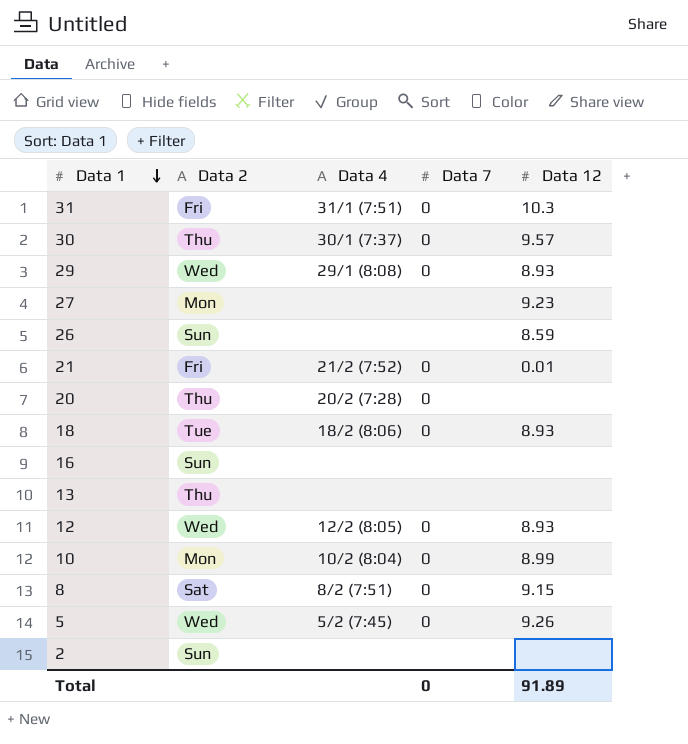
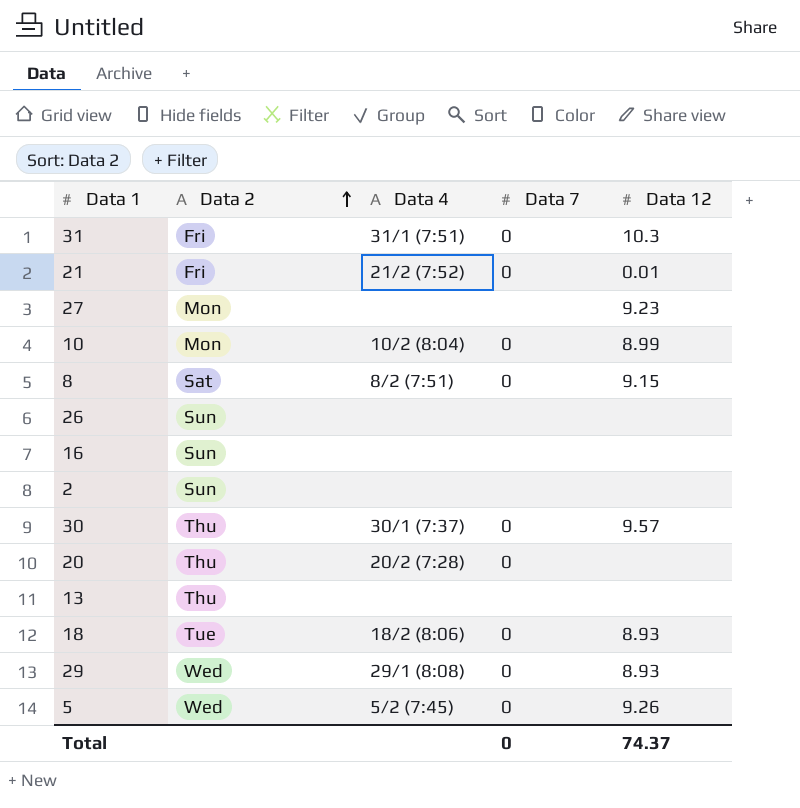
row order: Data 1 descending -> Data 2 ascending
row 12: Wed | 12/2 (8:05) | 0 | 8.93 -> none
26 | Data 12: 8.59 -> none
Total | Data 12: 91.89 -> 74.37

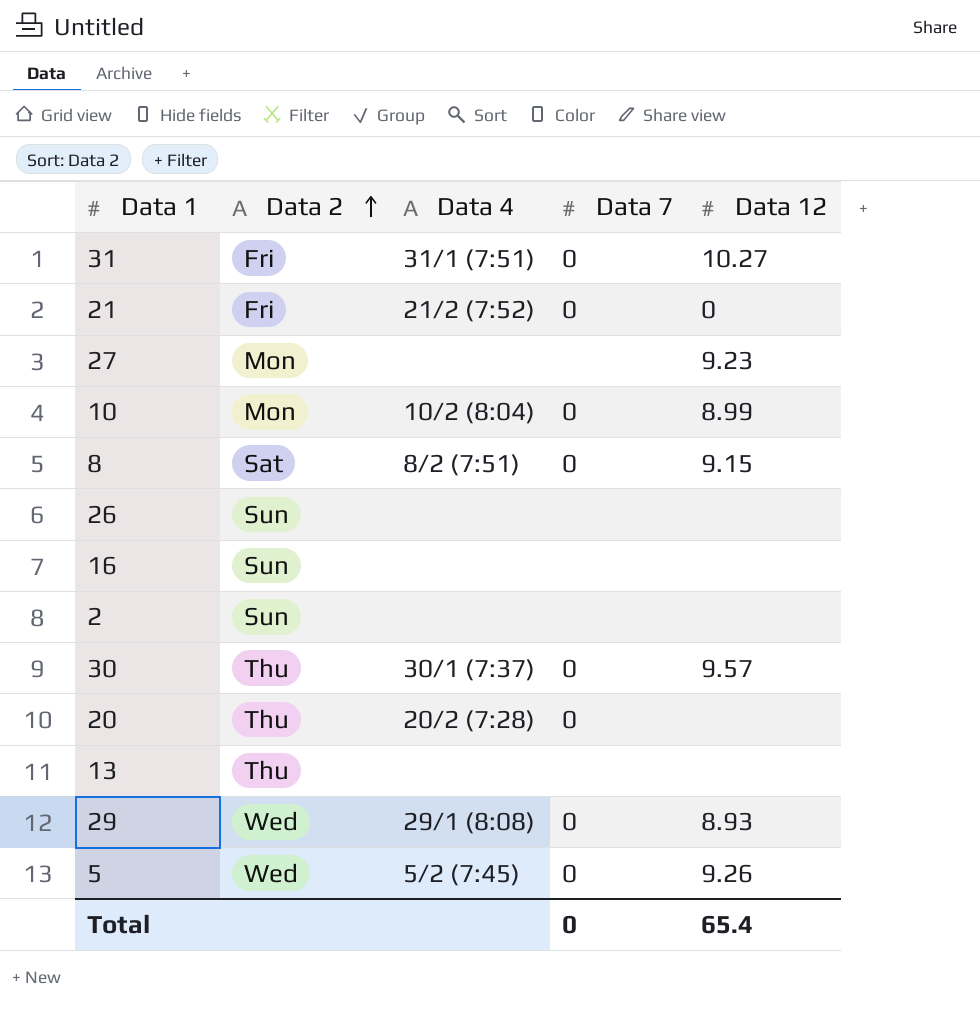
row 18: Tue | 18/2 (8:06) | 0 | 8.93 -> none
31 | Data 12: 10.3 -> 10.27
21 | Data 12: 0.01 -> 0
Total | Data 12: 74.37 -> 65.4

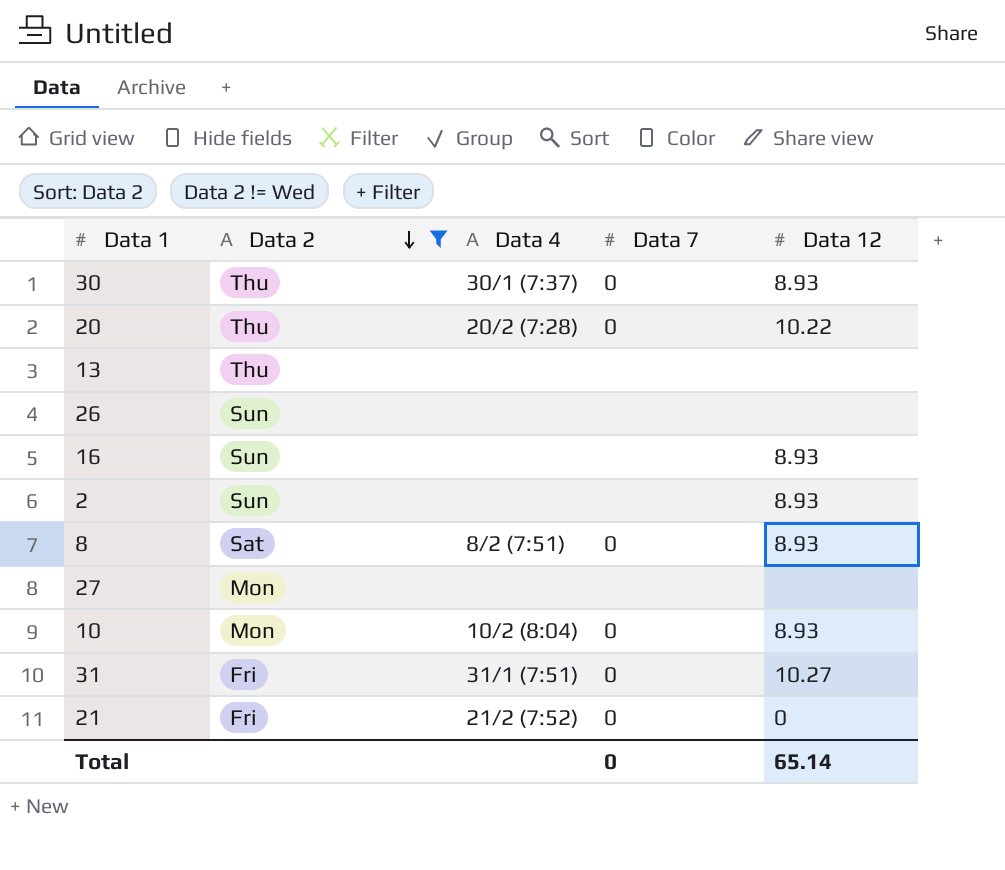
filter: none -> Data 2 != Wed
row order: Data 2 ascending -> Data 2 descending
30 | Data 12: 9.57 -> 8.93
20 | Data 12: none -> 10.22
16 | Data 12: none -> 8.93
2 | Data 12: none -> 8.93
8 | Data 12: 9.15 -> 8.93
27 | Data 12: 9.23 -> none
10 | Data 12: 8.99 -> 8.93
Total | Data 12: 65.4 -> 65.14

